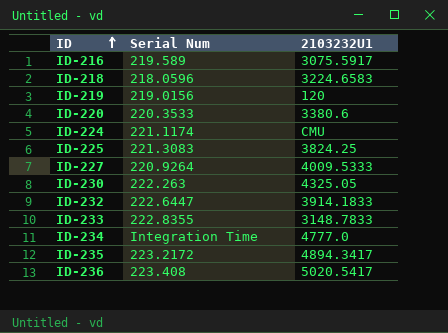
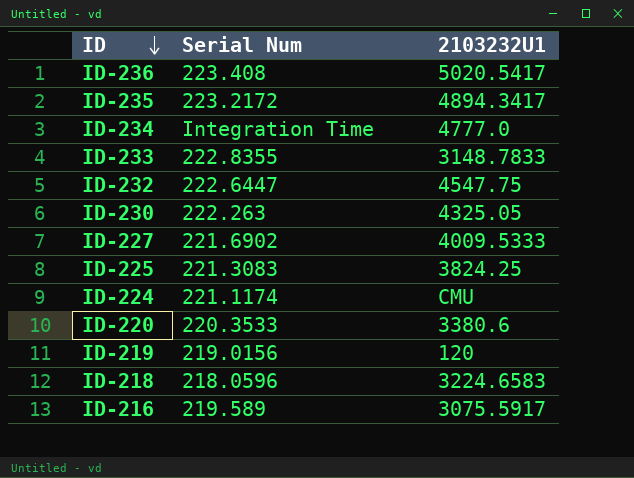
row order: ID ascending -> ID descending
ID-232 | 2103232U1: 3914.1833 -> 4547.75
ID-227 | Serial Num: 220.9264 -> 221.6902

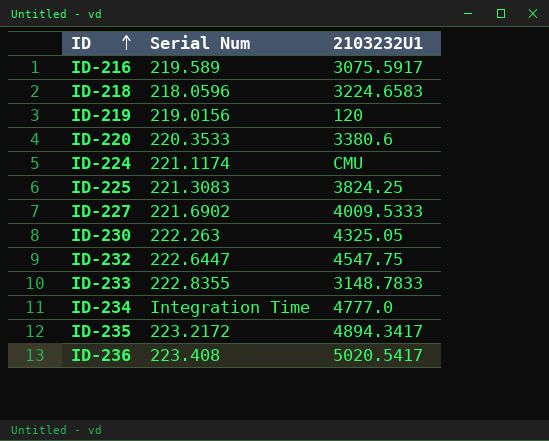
row order: ID descending -> ID ascending

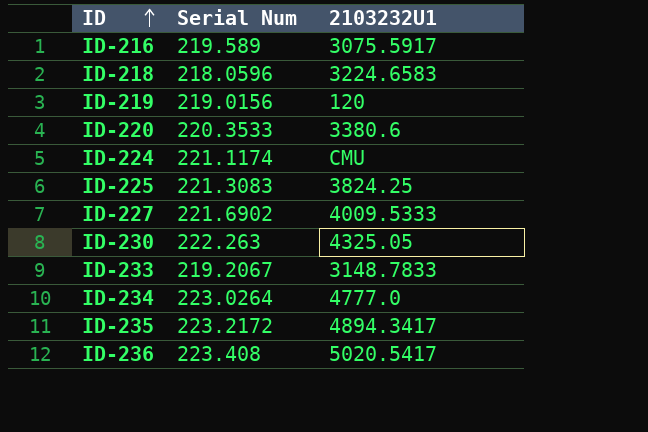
row ID-232: 222.6447 | 4547.75 -> none
ID-233 | Serial Num: 222.8355 -> 219.2067
ID-234 | Serial Num: Integration Time -> 223.0264

